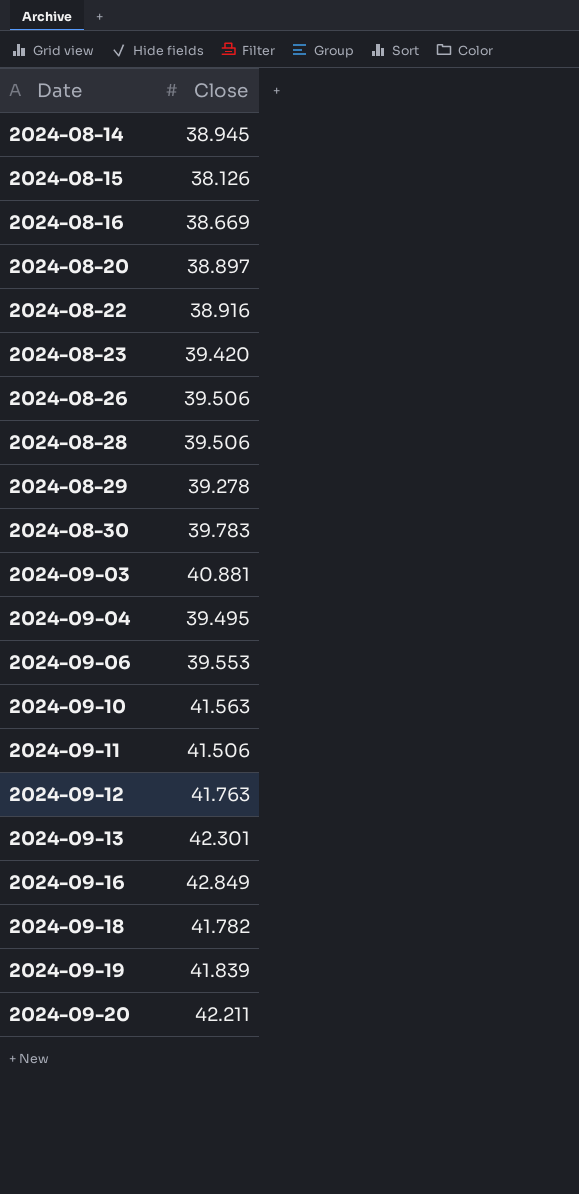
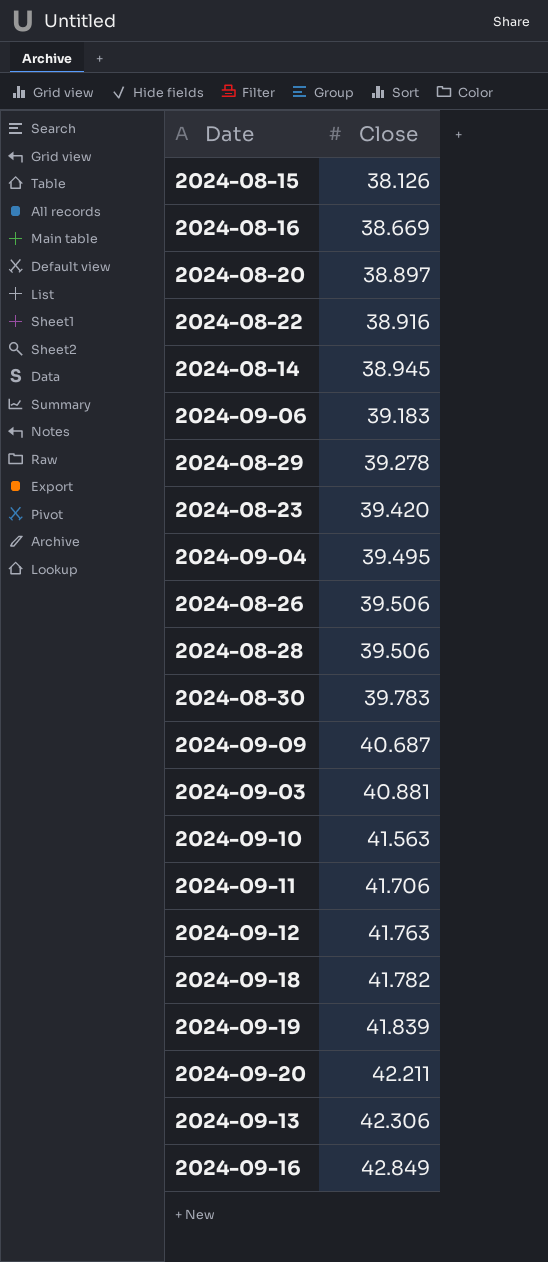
row order: Date ascending -> Close ascending
2024-09-06 | Close: 39.553 -> 39.183
row 2024-09-09: none -> 40.687
2024-09-11 | Close: 41.506 -> 41.706
2024-09-13 | Close: 42.301 -> 42.306

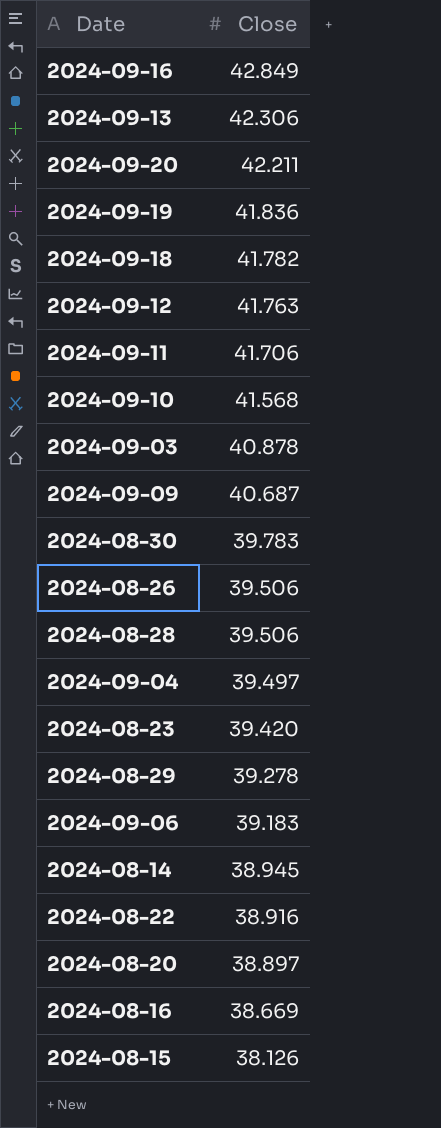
row order: Close ascending -> Close descending
2024-09-19 | Close: 41.839 -> 41.836
2024-09-10 | Close: 41.563 -> 41.568
2024-09-03 | Close: 40.881 -> 40.878
2024-09-04 | Close: 39.495 -> 39.497

